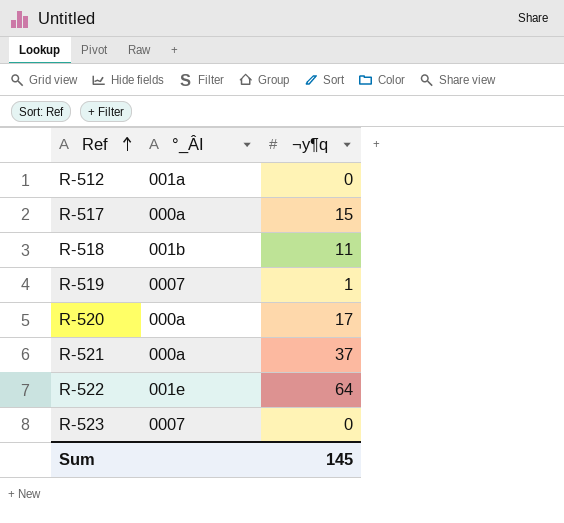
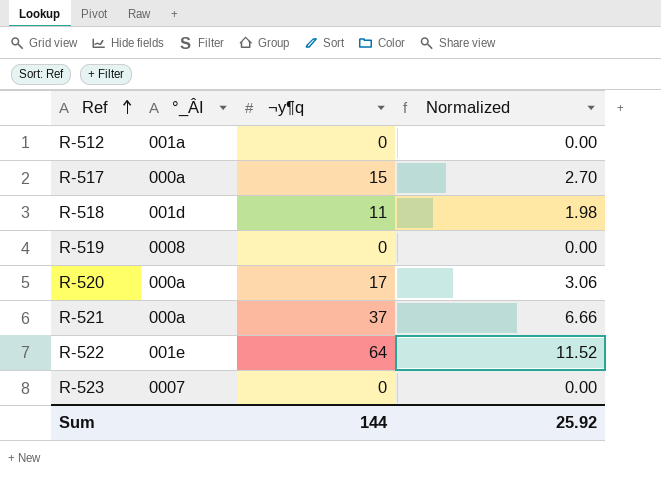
column Normalized | formula: none -> [¬y¶q] * 0.18
R-518 | °_ÂI: 001b -> 001d
R-519 | °_ÂI: 0007 -> 0008
R-519 | ¬y¶q: 1 -> 0
Sum | ¬y¶q: 145 -> 144

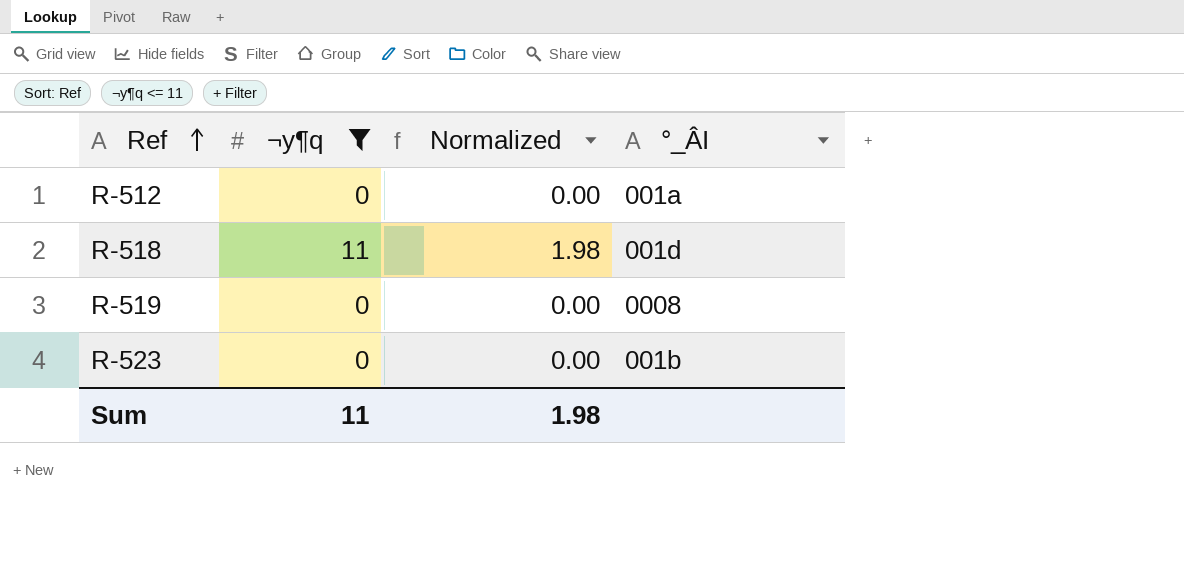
filter: none -> ¬y¶q <= 11
column °_ÂI | position: 2 -> 4
R-523 | °_ÂI: 0007 -> 001b
Sum | ¬y¶q: 144 -> 11
Sum | Normalized: 25.92 -> 1.98

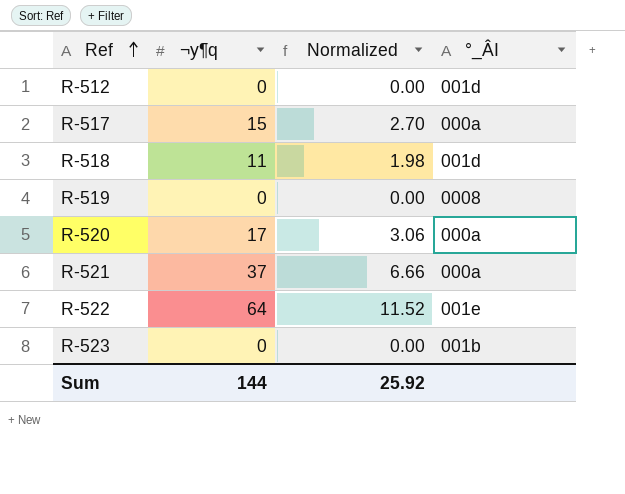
filter: ¬y¶q <= 11 -> none
R-512 | °_ÂI: 001a -> 001d
Sum | ¬y¶q: 11 -> 144
Sum | Normalized: 1.98 -> 25.92

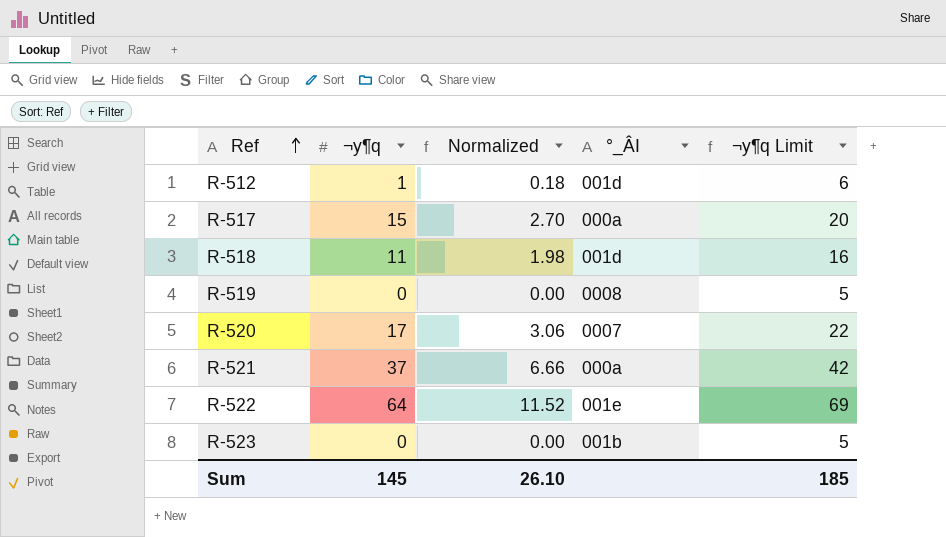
column ¬y¶q Limit | formula: none -> [¬y¶q] + 5
R-512 | ¬y¶q: 0 -> 1
R-512 | Normalized: 0.00 -> 0.18
R-520 | °_ÂI: 000a -> 0007
Sum | ¬y¶q: 144 -> 145
Sum | Normalized: 25.92 -> 26.10

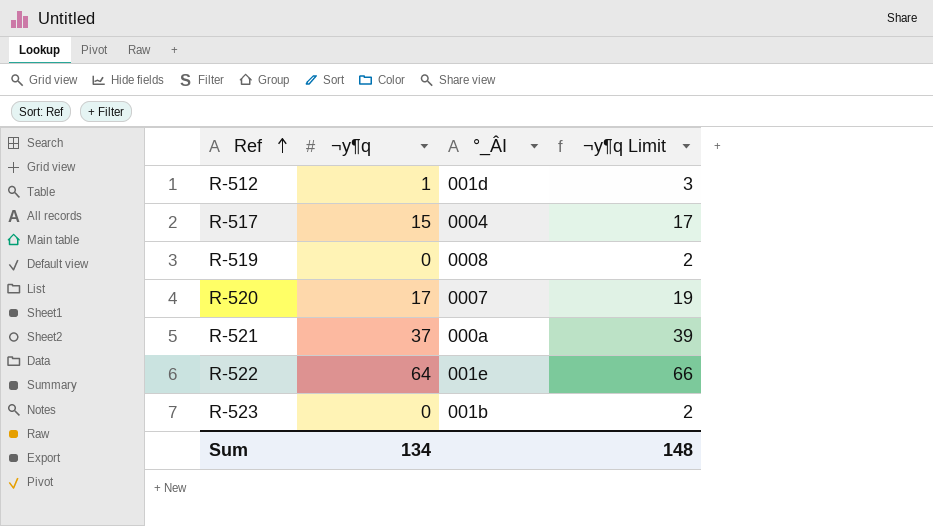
column Normalized | formula: [¬y¶q] * 0.18 -> none
column ¬y¶q Limit | formula: [¬y¶q] + 5 -> [¬y¶q] + 2
row R-518: 11 | 1.98 | 001d | 16 -> none
R-517 | °_ÂI: 000a -> 0004
Sum | ¬y¶q: 145 -> 134
Sum | ¬y¶q Limit: 185 -> 148

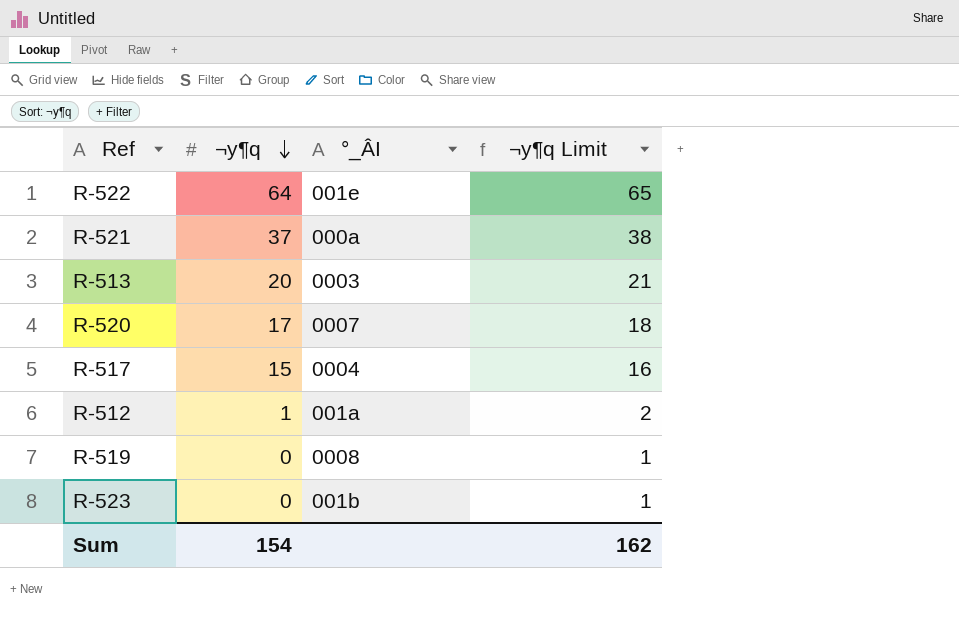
row order: Ref ascending -> ¬y¶q descending
column ¬y¶q Limit | formula: [¬y¶q] + 2 -> [¬y¶q] + 1
row R-513: none -> 20 | 0003 | 21
R-512 | °_ÂI: 001d -> 001a
Sum | ¬y¶q: 134 -> 154
Sum | ¬y¶q Limit: 148 -> 162

